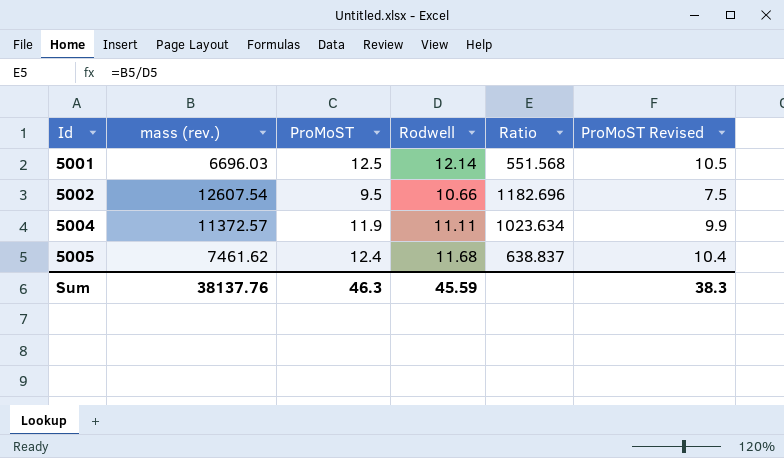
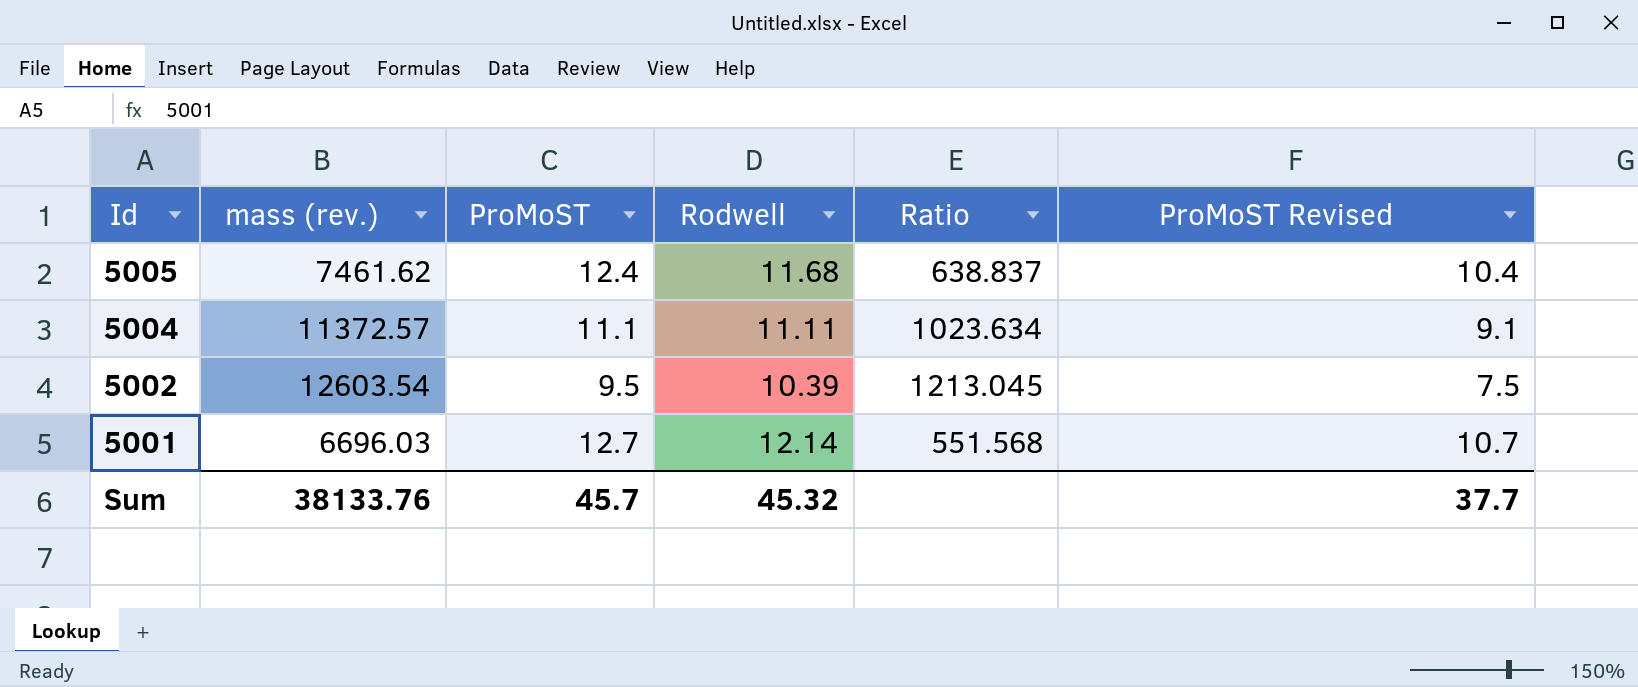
row order: Id ascending -> Id descending
5004 | ProMoST: 11.9 -> 11.1
5004 | ProMoST Revised: 9.9 -> 9.1
5002 | mass (rev.): 12607.54 -> 12603.54
5002 | Rodwell: 10.66 -> 10.39
5002 | Ratio: 1182.696 -> 1213.045
5001 | ProMoST: 12.5 -> 12.7
5001 | ProMoST Revised: 10.5 -> 10.7
Sum | mass (rev.): 38137.76 -> 38133.76
Sum | ProMoST: 46.3 -> 45.7
Sum | Rodwell: 45.59 -> 45.32
Sum | ProMoST Revised: 38.3 -> 37.7

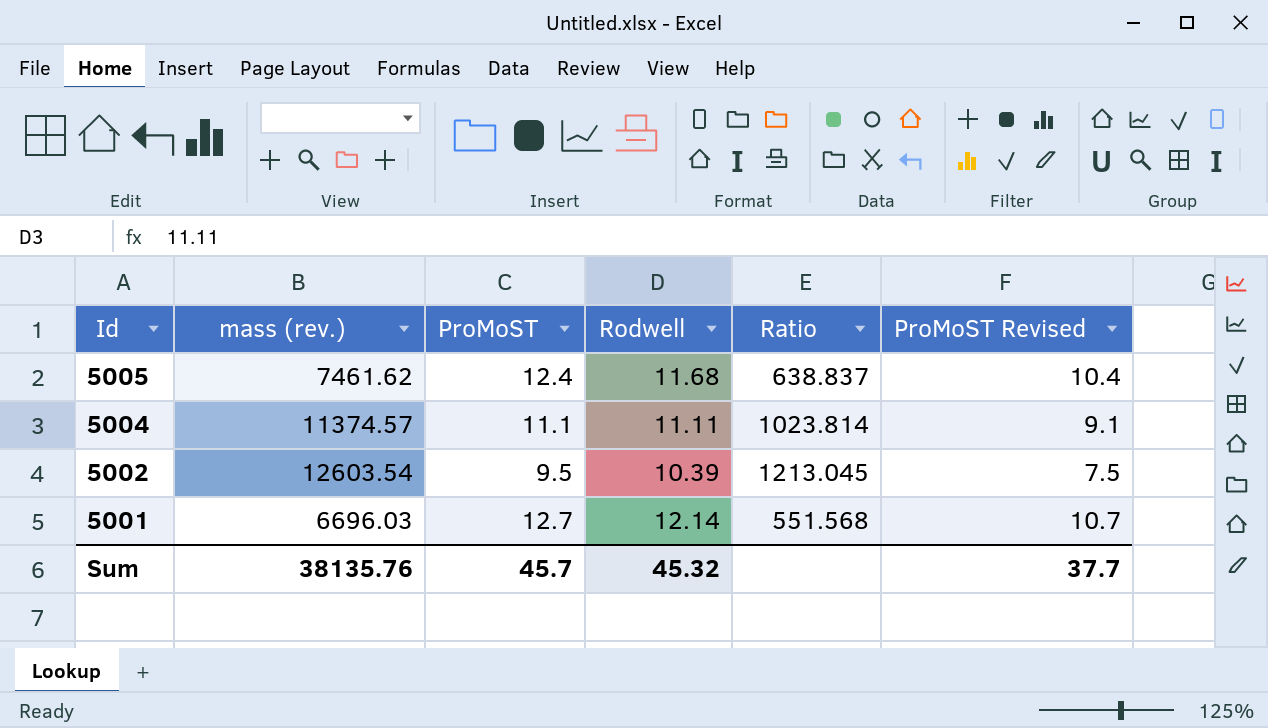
5004 | mass (rev.): 11372.57 -> 11374.57
5004 | Ratio: 1023.634 -> 1023.814
Sum | mass (rev.): 38133.76 -> 38135.76

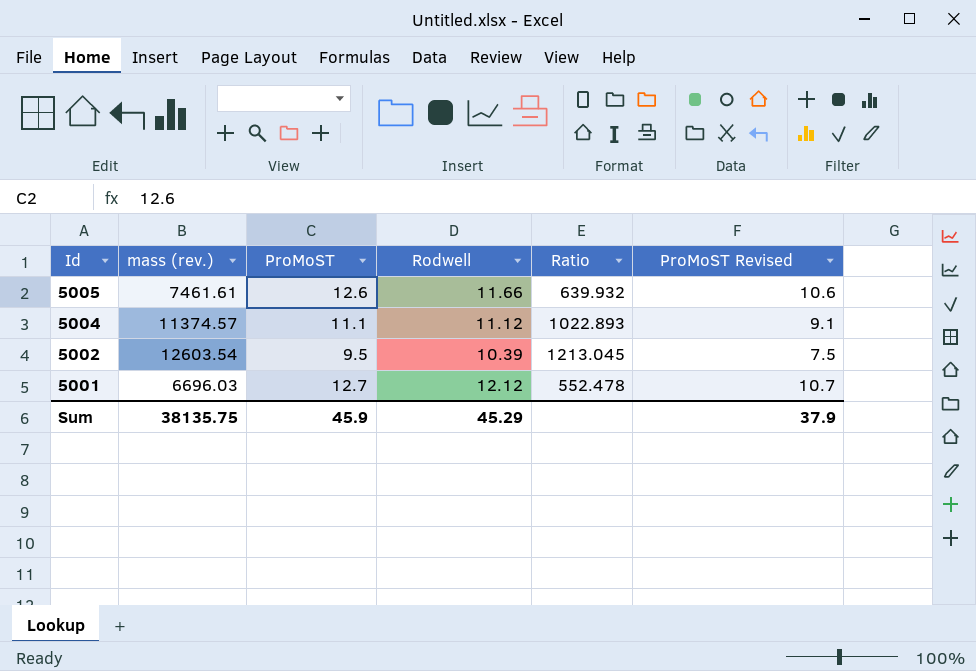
5005 | mass (rev.): 7461.62 -> 7461.61
5005 | ProMoST: 12.4 -> 12.6
5005 | Rodwell: 11.68 -> 11.66
5005 | Ratio: 638.837 -> 639.932
5005 | ProMoST Revised: 10.4 -> 10.6
5004 | Rodwell: 11.11 -> 11.12
5004 | Ratio: 1023.814 -> 1022.893
5001 | Rodwell: 12.14 -> 12.12
5001 | Ratio: 551.568 -> 552.478
Sum | mass (rev.): 38135.76 -> 38135.75
Sum | ProMoST: 45.7 -> 45.9
Sum | Rodwell: 45.32 -> 45.29
Sum | ProMoST Revised: 37.7 -> 37.9

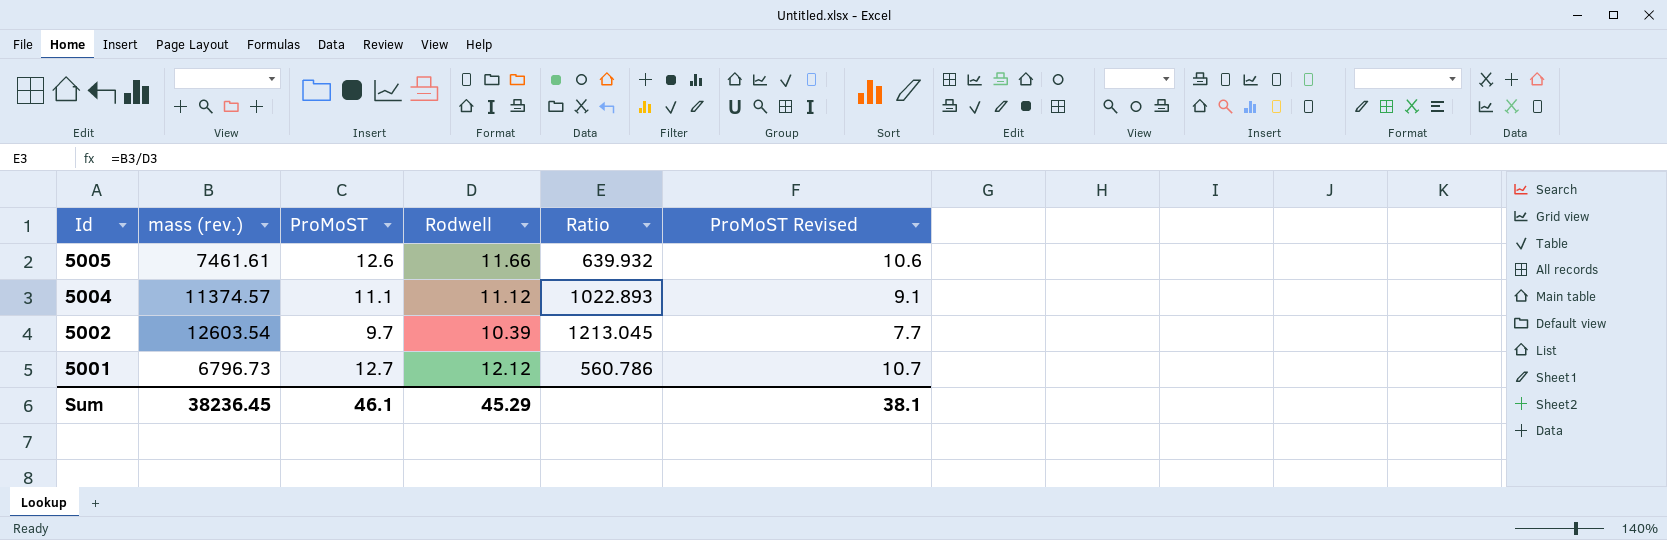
5002 | ProMoST: 9.5 -> 9.7
5002 | ProMoST Revised: 7.5 -> 7.7
5001 | mass (rev.): 6696.03 -> 6796.73
5001 | Ratio: 552.478 -> 560.786
Sum | mass (rev.): 38135.75 -> 38236.45
Sum | ProMoST: 45.9 -> 46.1
Sum | ProMoST Revised: 37.9 -> 38.1

